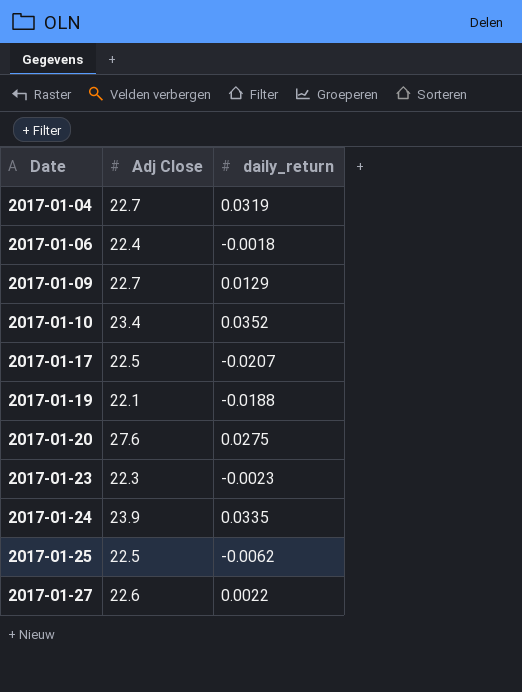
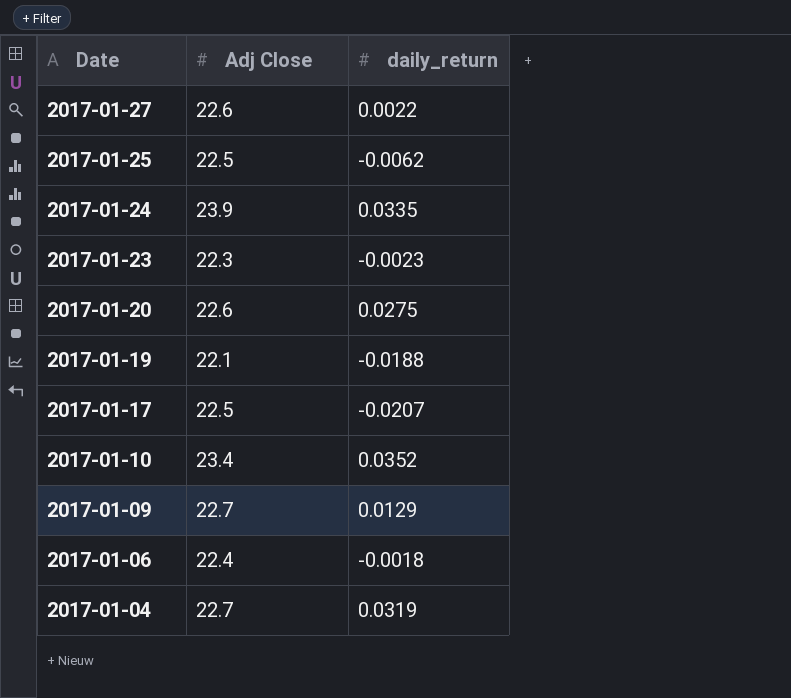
row order: Date ascending -> Date descending
2017-01-20 | Adj Close: 27.6 -> 22.6

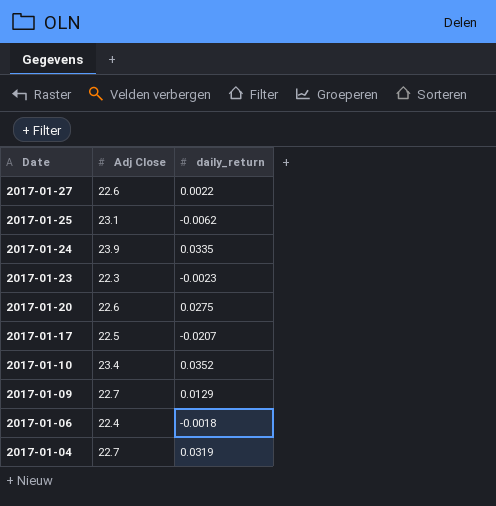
row 2017-01-19: 22.1 | -0.0188 -> none
2017-01-25 | Adj Close: 22.5 -> 23.1

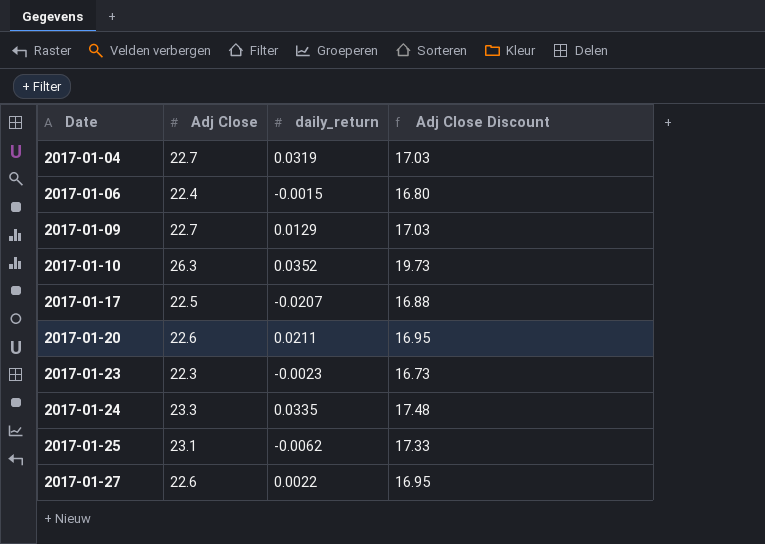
row order: Date descending -> Date ascending
column Adj Close Discount | formula: none -> [Adj Close] * 0.75
2017-01-06 | daily_return: -0.0018 -> -0.0015
2017-01-10 | Adj Close: 23.4 -> 26.3
2017-01-20 | daily_return: 0.0275 -> 0.0211
2017-01-24 | Adj Close: 23.9 -> 23.3

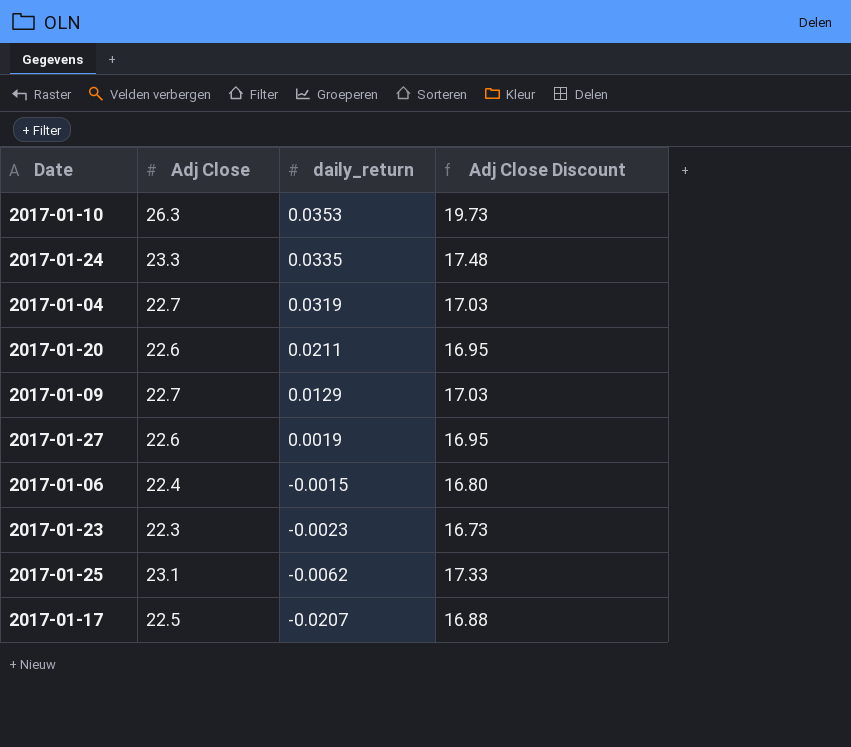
row order: Date ascending -> daily_return descending
2017-01-10 | daily_return: 0.0352 -> 0.0353
2017-01-27 | daily_return: 0.0022 -> 0.0019

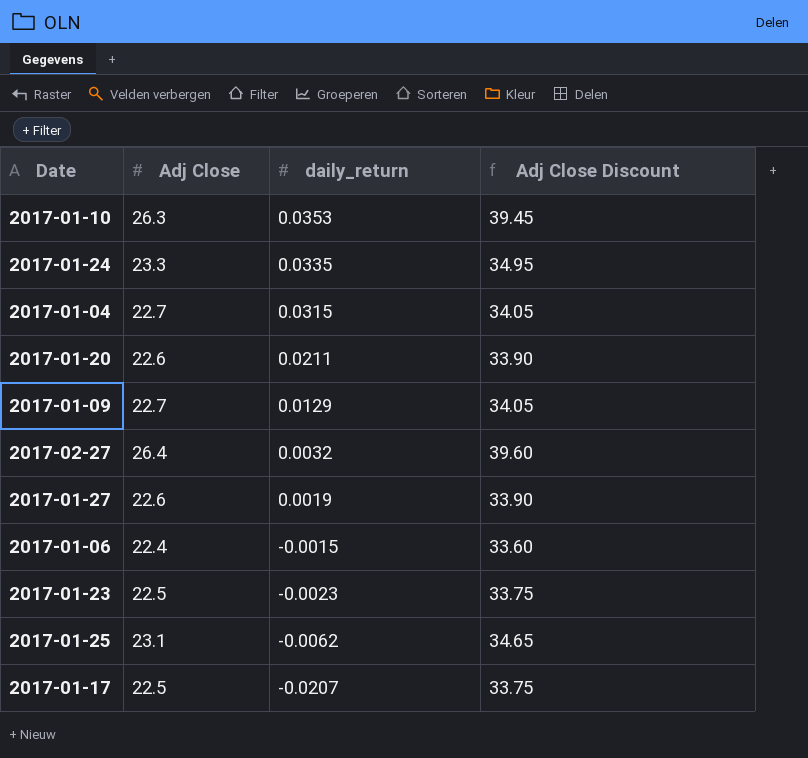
column Adj Close Discount | formula: [Adj Close] * 0.75 -> [Adj Close] * 1.5
2017-01-04 | daily_return: 0.0319 -> 0.0315
row 2017-02-27: none -> 26.4 | 0.0032 | 39.60
2017-01-23 | Adj Close: 22.3 -> 22.5

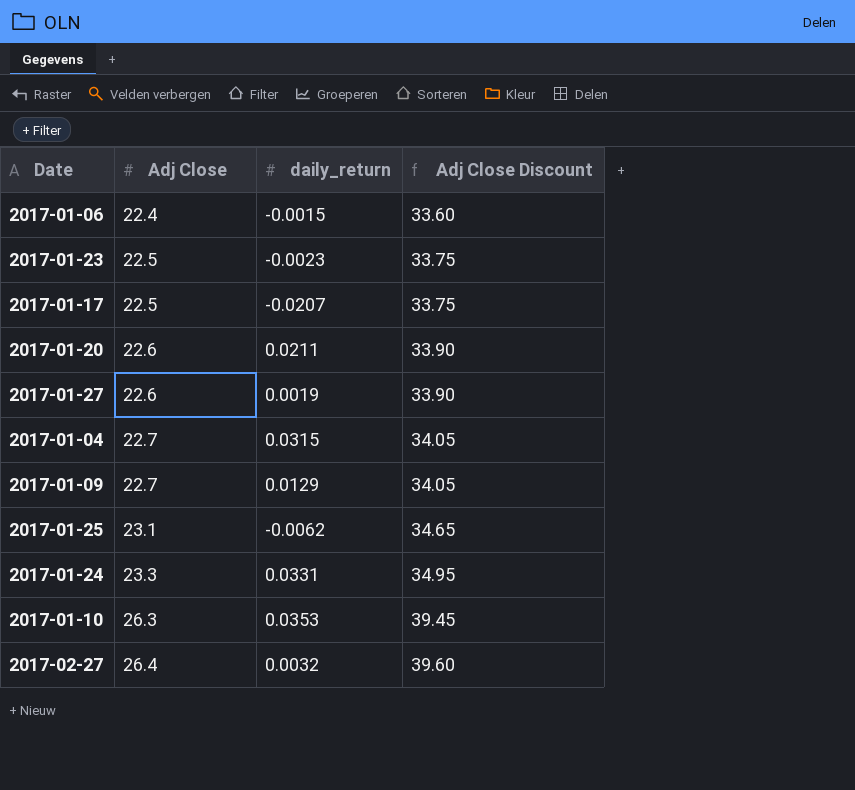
row order: daily_return descending -> Adj Close ascending
2017-01-24 | daily_return: 0.0335 -> 0.0331

